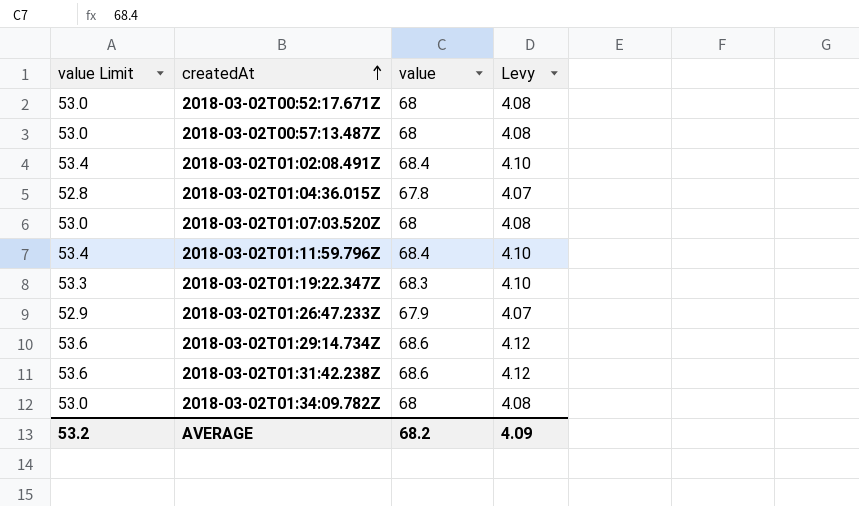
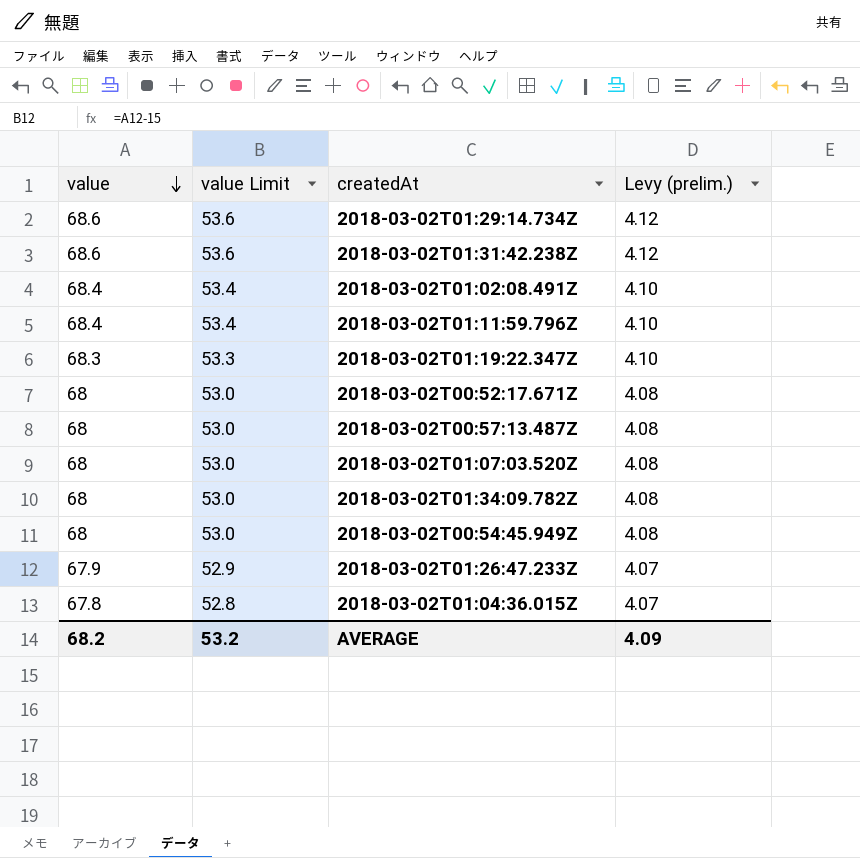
row order: createdAt ascending -> value descending
column value | position: 3 -> 1
column name: Levy -> Levy (prelim.)
row 2018-03-02T00:54:45.949Z: none -> 68 | 53.0 | 4.08

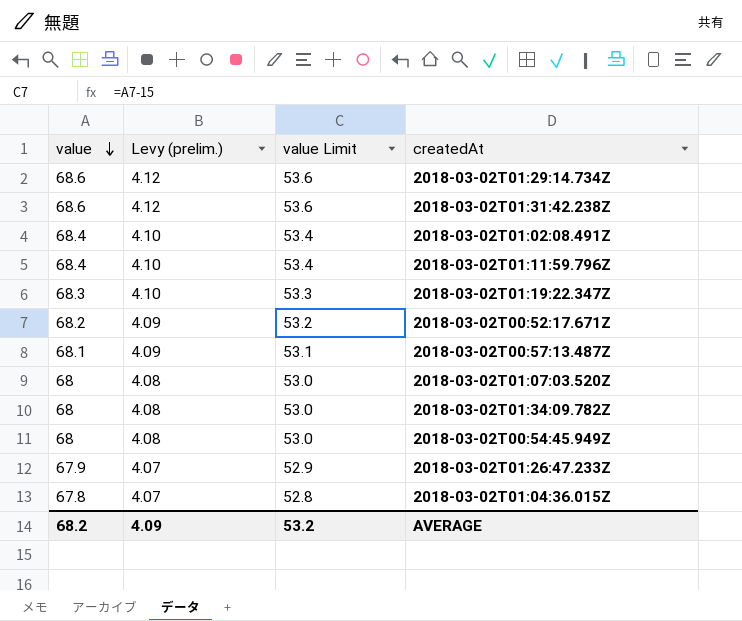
column Levy (prelim.) | position: 4 -> 2
2018-03-02T00:52:17.671Z | value: 68 -> 68.2
2018-03-02T00:52:17.671Z | Levy (prelim.): 4.08 -> 4.09
2018-03-02T00:52:17.671Z | value Limit: 53.0 -> 53.2
2018-03-02T00:57:13.487Z | value: 68 -> 68.1
2018-03-02T00:57:13.487Z | Levy (prelim.): 4.08 -> 4.09
2018-03-02T00:57:13.487Z | value Limit: 53.0 -> 53.1

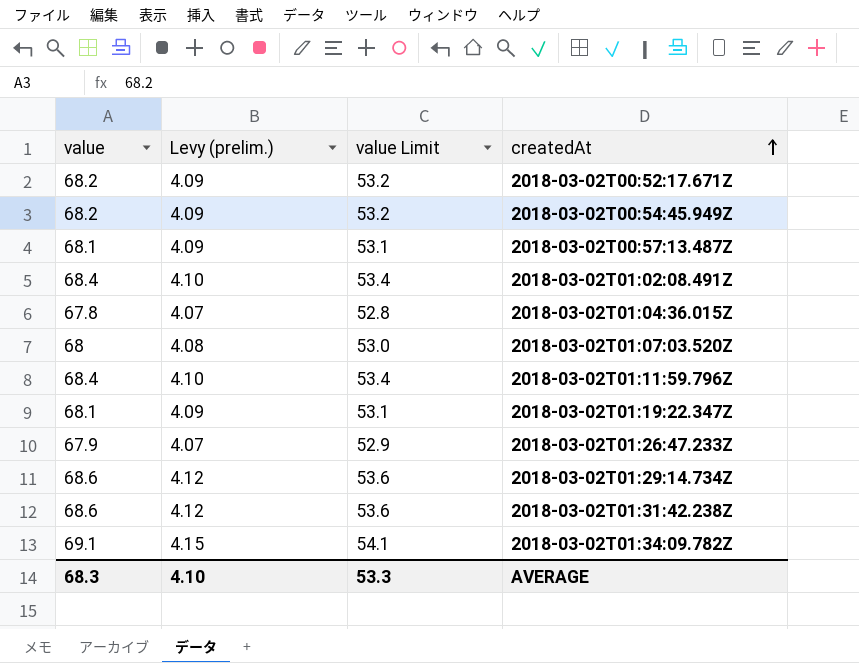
row order: value descending -> createdAt ascending
2018-03-02T00:54:45.949Z | value: 68 -> 68.2
2018-03-02T00:54:45.949Z | Levy (prelim.): 4.08 -> 4.09
2018-03-02T00:54:45.949Z | value Limit: 53.0 -> 53.2
2018-03-02T01:19:22.347Z | value: 68.3 -> 68.1
2018-03-02T01:19:22.347Z | Levy (prelim.): 4.10 -> 4.09
2018-03-02T01:19:22.347Z | value Limit: 53.3 -> 53.1
2018-03-02T01:34:09.782Z | value: 68 -> 69.1
2018-03-02T01:34:09.782Z | Levy (prelim.): 4.08 -> 4.15
2018-03-02T01:34:09.782Z | value Limit: 53.0 -> 54.1
AVERAGE | value: 68.2 -> 68.3
AVERAGE | Levy (prelim.): 4.09 -> 4.10
AVERAGE | value Limit: 53.2 -> 53.3

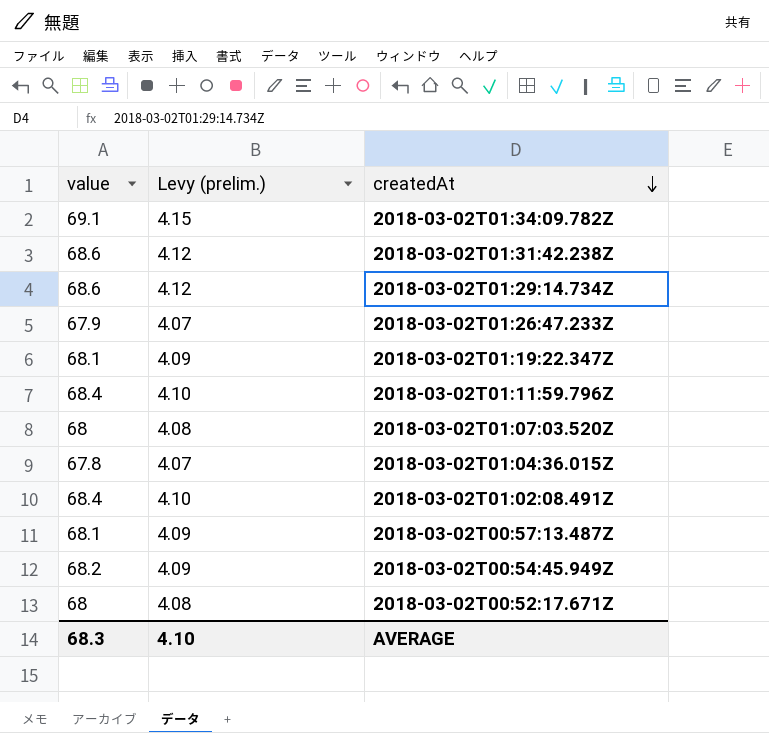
row order: createdAt ascending -> createdAt descending
column value Limit | formula: [value] - 15 -> none
2018-03-02T00:52:17.671Z | value: 68.2 -> 68
2018-03-02T00:52:17.671Z | Levy (prelim.): 4.09 -> 4.08

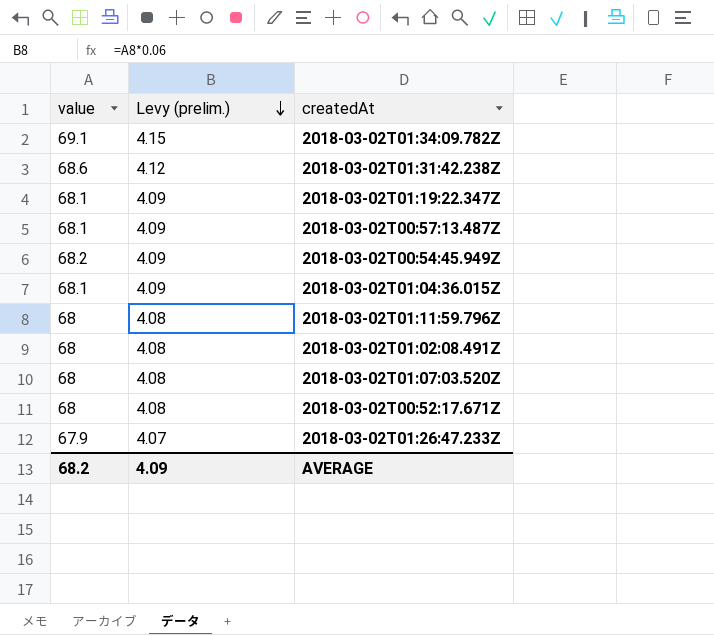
row order: createdAt descending -> Levy (prelim.) descending
row 2018-03-02T01:29:14.734Z: 68.6 | 4.12 -> none
2018-03-02T01:04:36.015Z | value: 67.8 -> 68.1
2018-03-02T01:04:36.015Z | Levy (prelim.): 4.07 -> 4.09
2018-03-02T01:11:59.796Z | value: 68.4 -> 68
2018-03-02T01:11:59.796Z | Levy (prelim.): 4.10 -> 4.08
2018-03-02T01:02:08.491Z | value: 68.4 -> 68
2018-03-02T01:02:08.491Z | Levy (prelim.): 4.10 -> 4.08
AVERAGE | value: 68.3 -> 68.2
AVERAGE | Levy (prelim.): 4.10 -> 4.09

